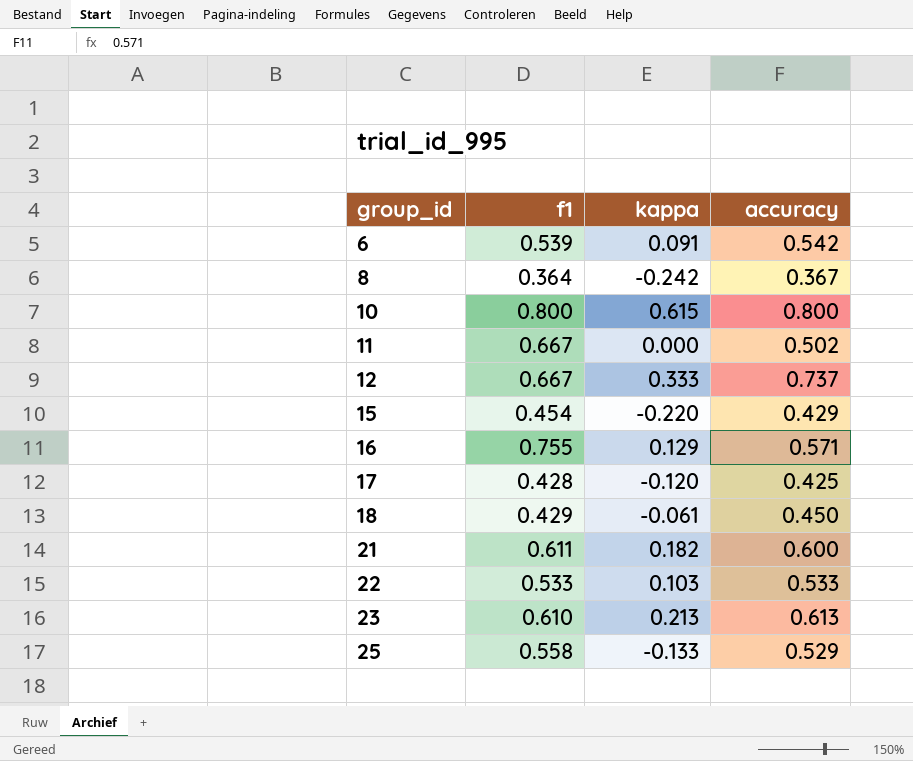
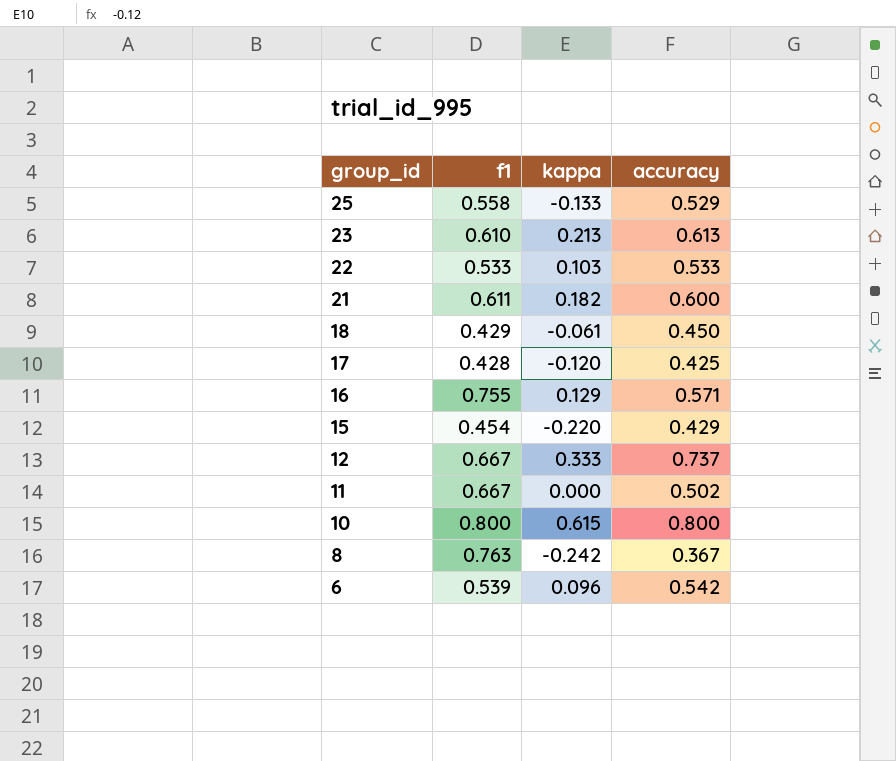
row order: group_id ascending -> group_id descending
8 | f1: 0.364 -> 0.763
6 | kappa: 0.091 -> 0.096

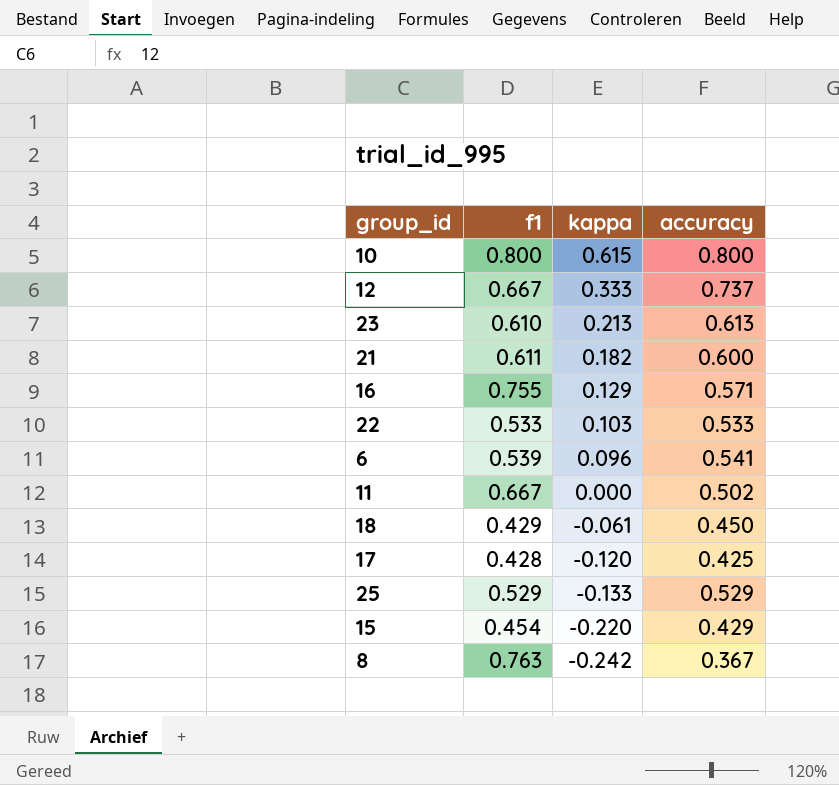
row order: group_id descending -> kappa descending
6 | accuracy: 0.542 -> 0.541
25 | f1: 0.558 -> 0.529

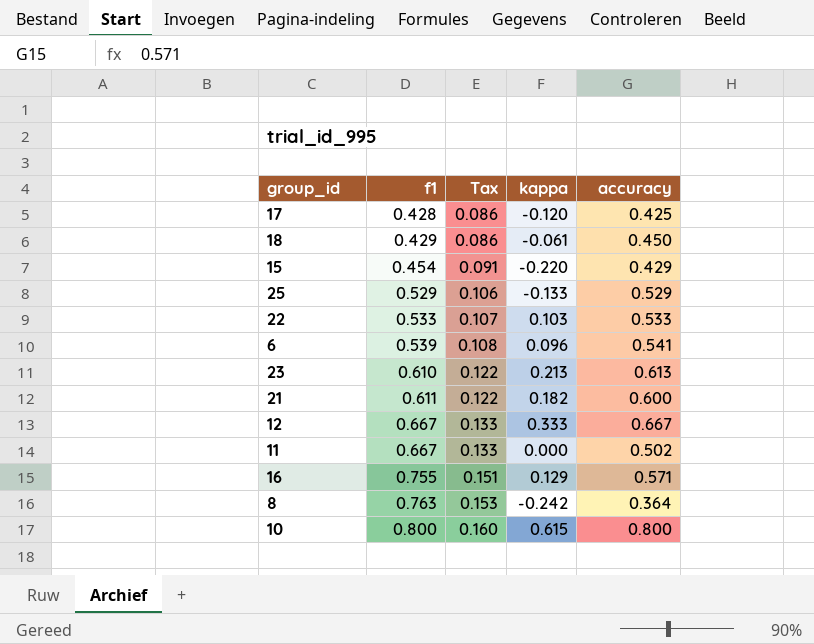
row order: kappa descending -> f1 ascending
column Tax | formula: none -> [f1] * 0.2
12 | accuracy: 0.737 -> 0.667
8 | accuracy: 0.367 -> 0.364

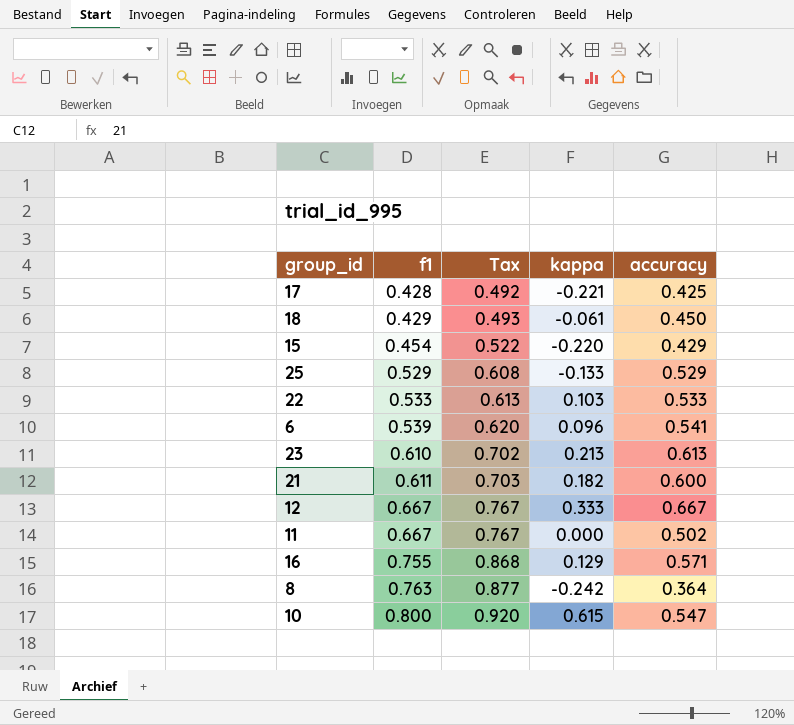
column Tax | formula: [f1] * 0.2 -> [f1] * 1.15
17 | kappa: -0.120 -> -0.221
10 | accuracy: 0.800 -> 0.547

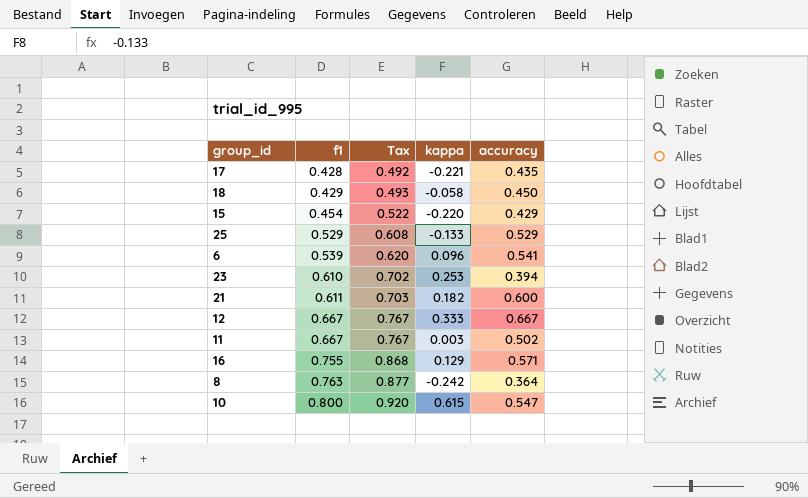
row 22: 0.533 | 0.613 | 0.103 | 0.533 -> none
17 | accuracy: 0.425 -> 0.435
18 | kappa: -0.061 -> -0.058
23 | kappa: 0.213 -> 0.253
23 | accuracy: 0.613 -> 0.394
11 | kappa: 0.000 -> 0.003

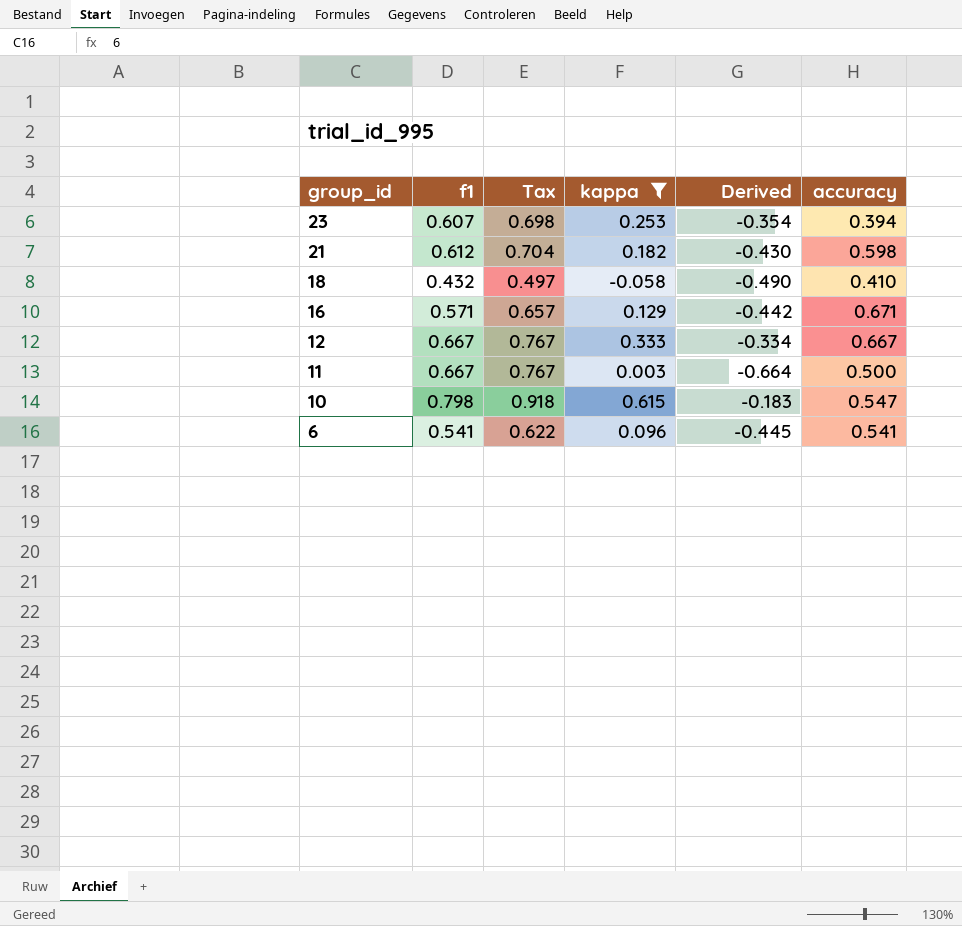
filter: none -> kappa >= -0.058
row order: f1 ascending -> group_id descending
column Derived | formula: none -> [kappa] - [f1]
23 | f1: 0.610 -> 0.607
23 | Tax: 0.702 -> 0.698
21 | f1: 0.611 -> 0.612
21 | Tax: 0.703 -> 0.704
21 | accuracy: 0.600 -> 0.598
18 | f1: 0.429 -> 0.432
18 | Tax: 0.493 -> 0.497
18 | accuracy: 0.450 -> 0.410
16 | f1: 0.755 -> 0.571
16 | Tax: 0.868 -> 0.657
16 | accuracy: 0.571 -> 0.671
11 | accuracy: 0.502 -> 0.500
10 | f1: 0.800 -> 0.798
10 | Tax: 0.920 -> 0.918
6 | f1: 0.539 -> 0.541
6 | Tax: 0.620 -> 0.622

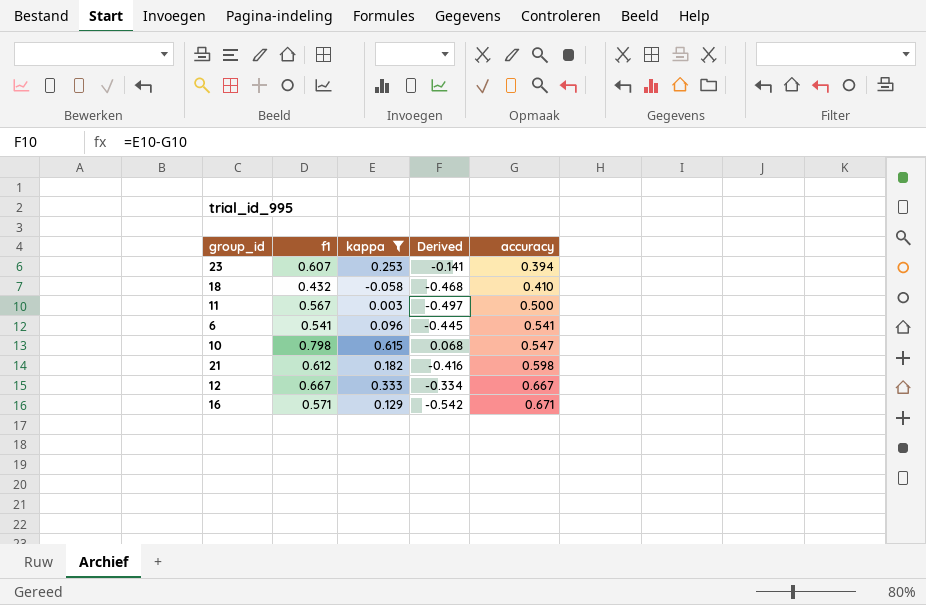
row order: group_id descending -> accuracy ascending
column Tax | formula: [f1] * 1.15 -> none
column Derived | formula: [kappa] - [f1] -> [kappa] - [accuracy]
11 | f1: 0.667 -> 0.567

